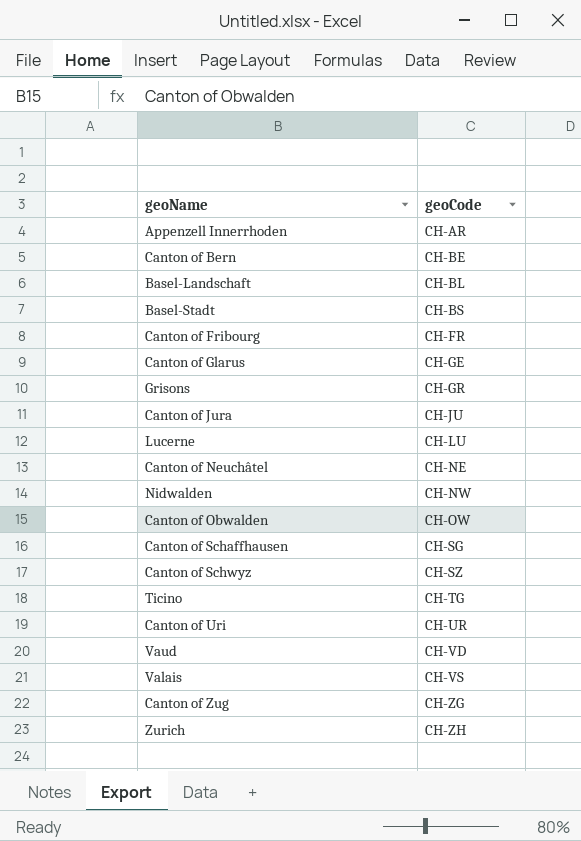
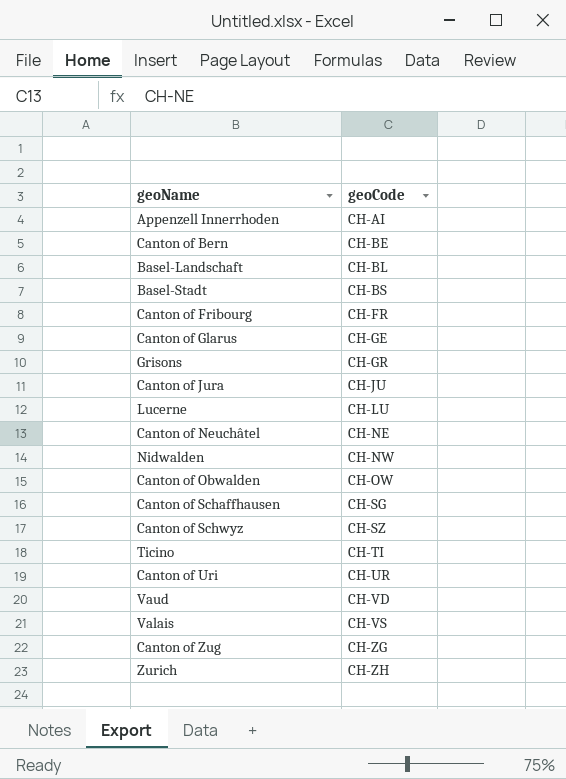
Appenzell Innerrhoden | geoCode: CH-AR -> CH-AI
Ticino | geoCode: CH-TG -> CH-TI

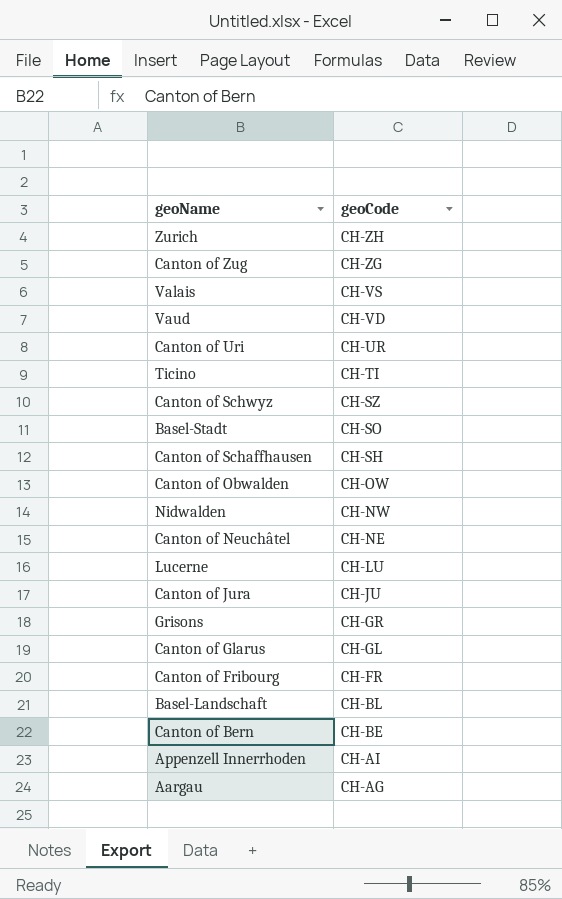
row order: geoCode ascending -> geoCode descending
Basel-Stadt | geoCode: CH-BS -> CH-SO
Canton of Schaffhausen | geoCode: CH-SG -> CH-SH
Canton of Glarus | geoCode: CH-GE -> CH-GL
row Aargau: none -> CH-AG

